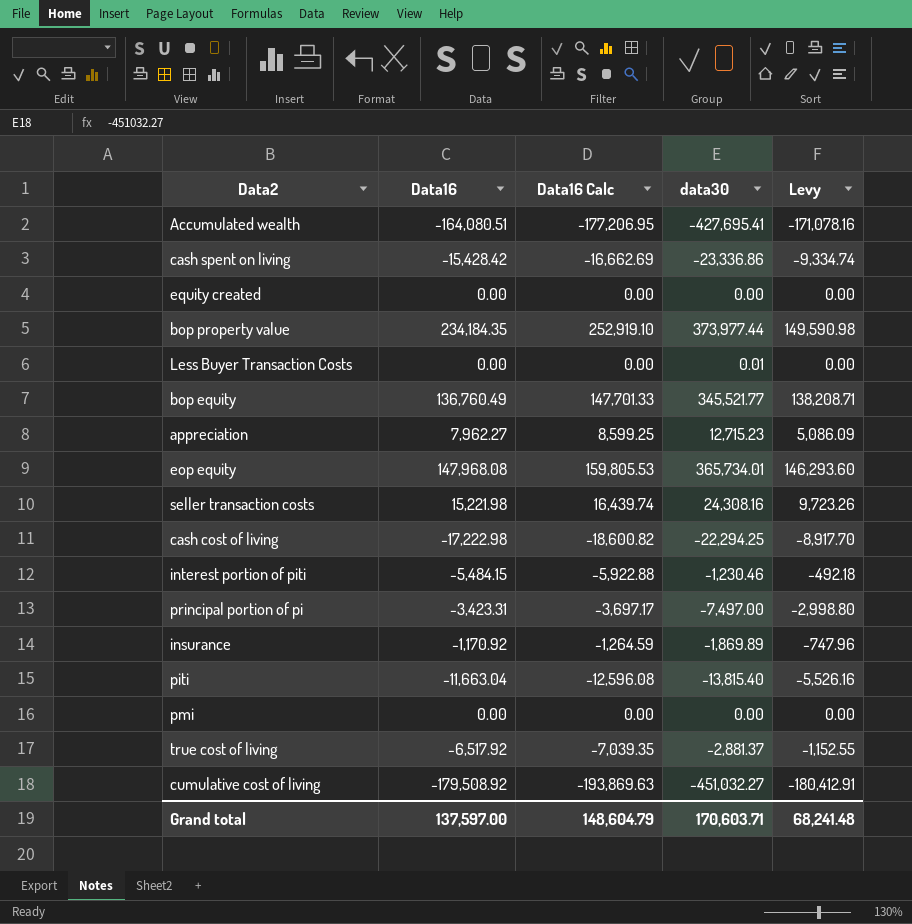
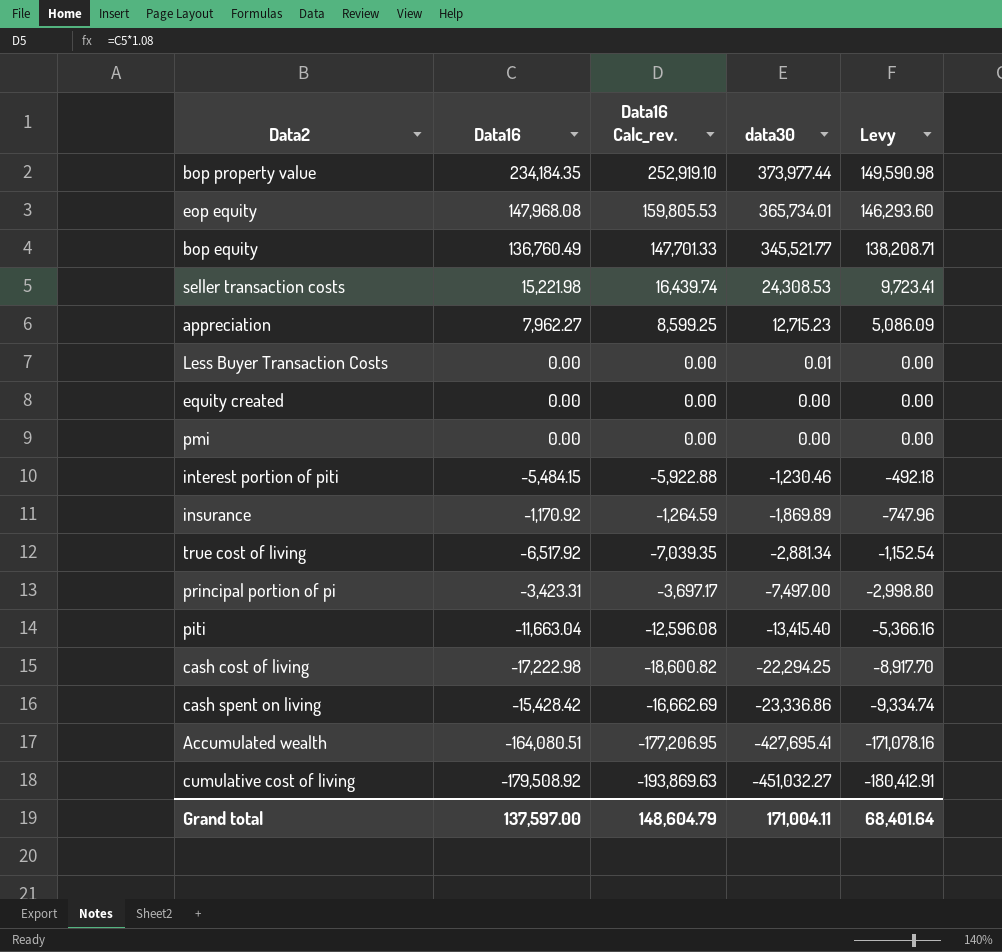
row order: none -> data30 descending
column name: Data16 Calc -> Data16 Calc_rev.
seller transaction costs | data30: 24,308.16 -> 24,308.53
seller transaction costs | Levy: 9,723.26 -> 9,723.41
true cost of living | data30: -2,881.37 -> -2,881.34
true cost of living | Levy: -1,152.55 -> -1,152.54
piti | data30: -13,815.40 -> -13,415.40
piti | Levy: -5,526.16 -> -5,366.16
Grand total | data30: 170,603.71 -> 171,004.11
Grand total | Levy: 68,241.48 -> 68,401.64

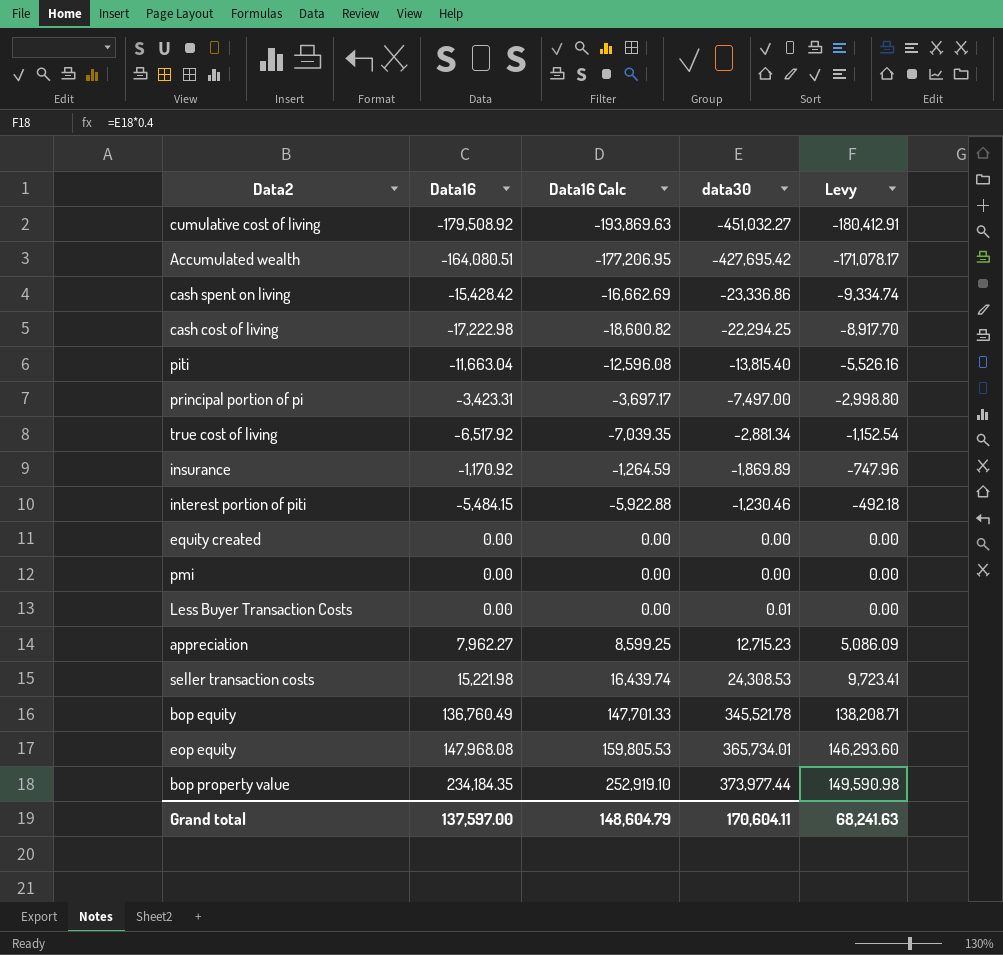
row order: data30 descending -> data30 ascending
column name: Data16 Calc_rev. -> Data16 Calc
Accumulated wealth | data30: -427,695.41 -> -427,695.42
Accumulated wealth | Levy: -171,078.16 -> -171,078.17
piti | data30: -13,415.40 -> -13,815.40
piti | Levy: -5,366.16 -> -5,526.16
bop equity | data30: 345,521.77 -> 345,521.78
Grand total | data30: 171,004.11 -> 170,604.11
Grand total | Levy: 68,401.64 -> 68,241.63

